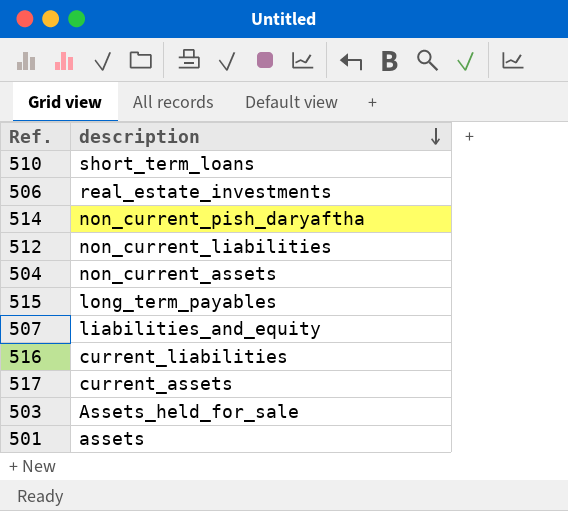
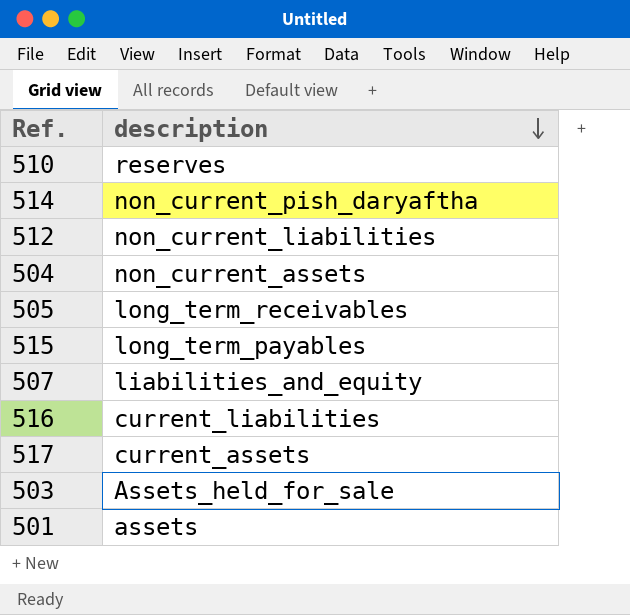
row 506: real_estate_investments -> none
510 | description: short_term_loans -> reserves
row 505: none -> long_term_receivables

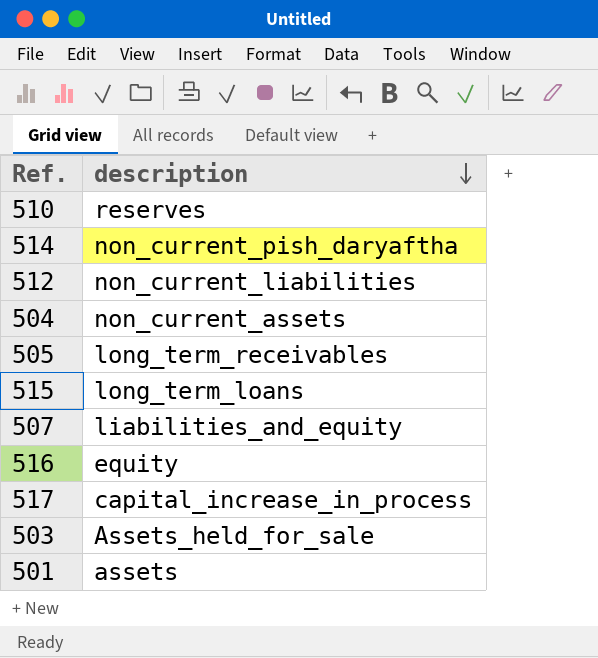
515 | description: long_term_payables -> long_term_loans
516 | description: current_liabilities -> equity
517 | description: current_assets -> capital_increase_in_process

